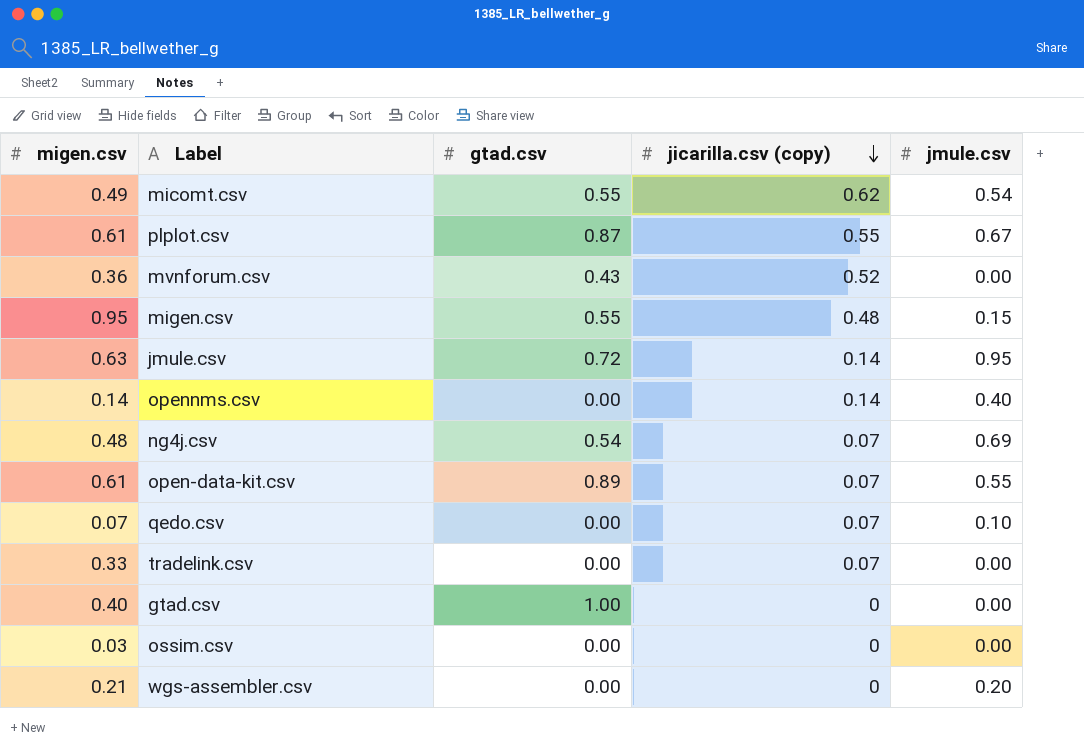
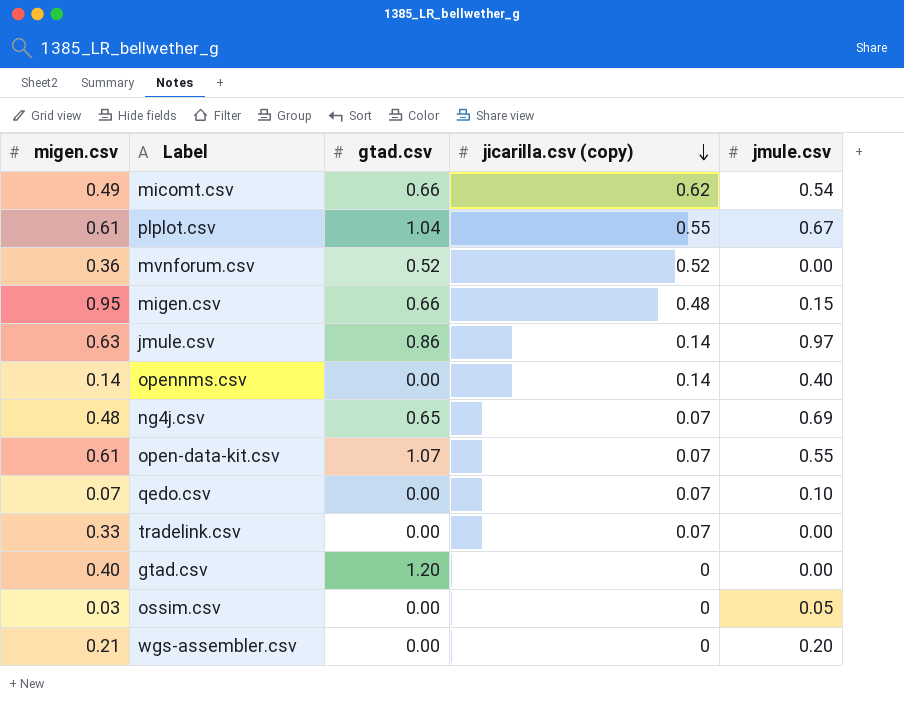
micomt.csv | gtad.csv: 0.55 -> 0.66
plplot.csv | gtad.csv: 0.87 -> 1.04
mvnforum.csv | gtad.csv: 0.43 -> 0.52
migen.csv | gtad.csv: 0.55 -> 0.66
jmule.csv | gtad.csv: 0.72 -> 0.86
jmule.csv | jmule.csv: 0.95 -> 0.97
ng4j.csv | gtad.csv: 0.54 -> 0.65
open-data-kit.csv | gtad.csv: 0.89 -> 1.07
gtad.csv | gtad.csv: 1.00 -> 1.20
ossim.csv | jmule.csv: 0.00 -> 0.05

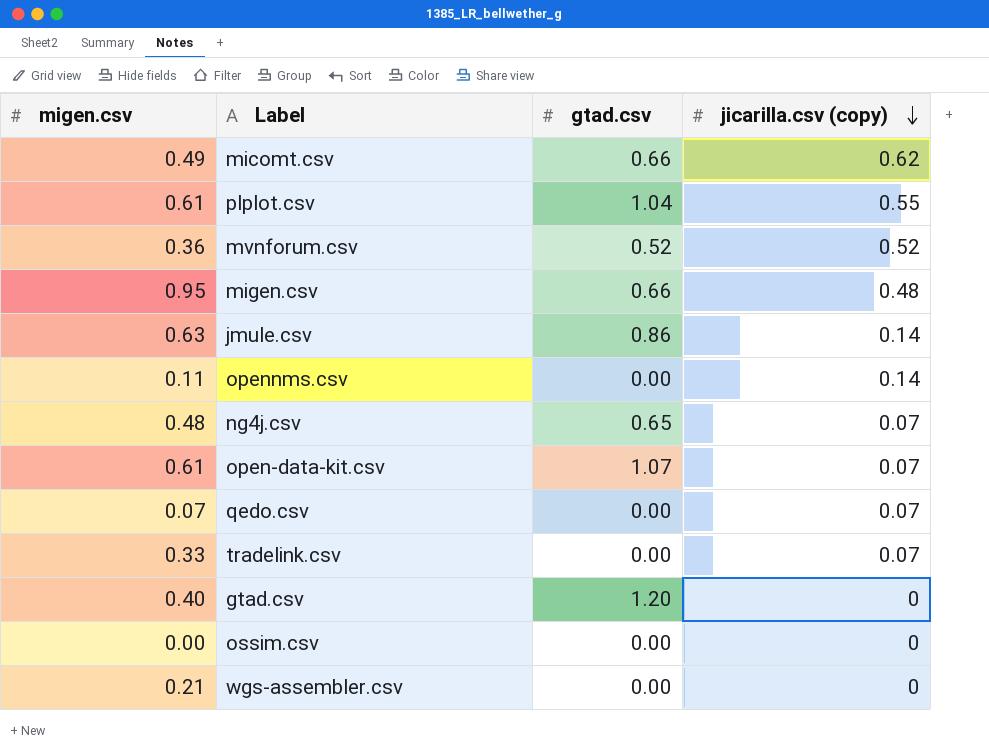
column jmule.csv | position: 5 -> none
opennms.csv | migen.csv: 0.14 -> 0.11
ossim.csv | migen.csv: 0.03 -> 0.00

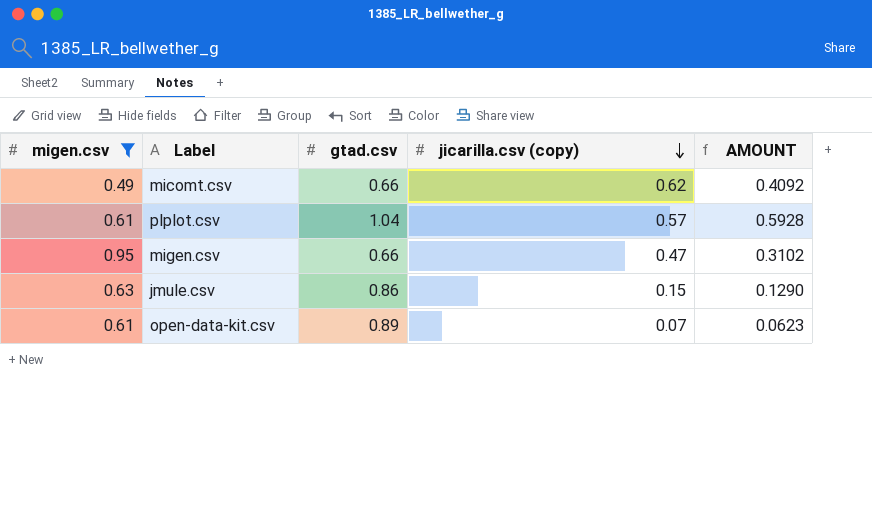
filter: none -> migen.csv >= 0.49
column AMOUNT | formula: none -> [gtad.csv] * [jicarilla.csv (copy)]
plplot.csv | jicarilla.csv (copy): 0.55 -> 0.57
migen.csv | jicarilla.csv (copy): 0.48 -> 0.47
jmule.csv | jicarilla.csv (copy): 0.14 -> 0.15
open-data-kit.csv | gtad.csv: 1.07 -> 0.89

